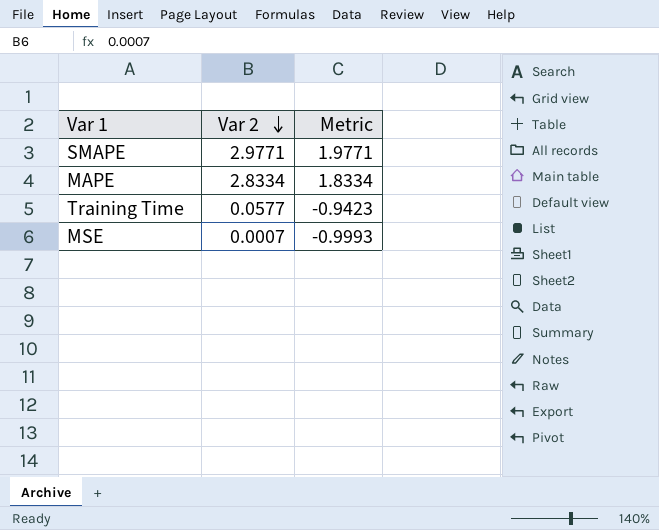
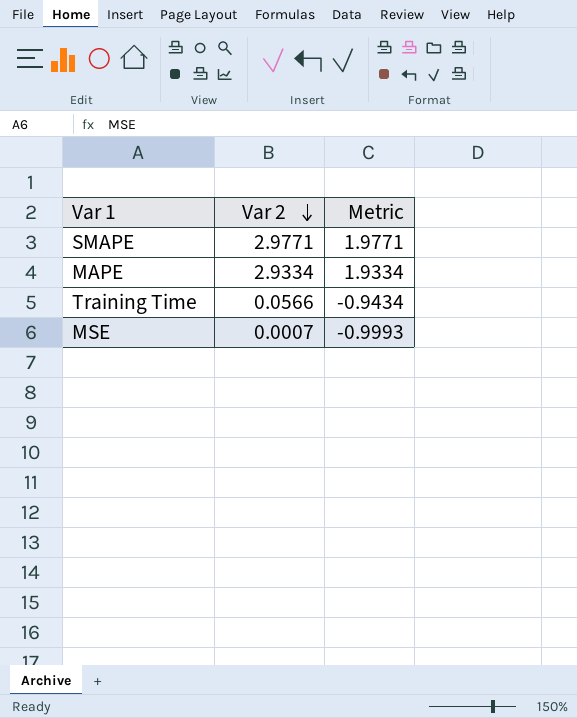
MAPE | Var 2: 2.8334 -> 2.9334
MAPE | Metric: 1.8334 -> 1.9334
Training Time | Var 2: 0.0577 -> 0.0566
Training Time | Metric: -0.9423 -> -0.9434

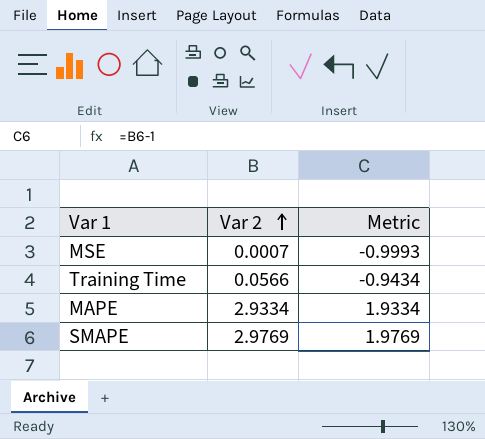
row order: Var 2 descending -> Var 2 ascending
SMAPE | Var 2: 2.9771 -> 2.9769
SMAPE | Metric: 1.9771 -> 1.9769

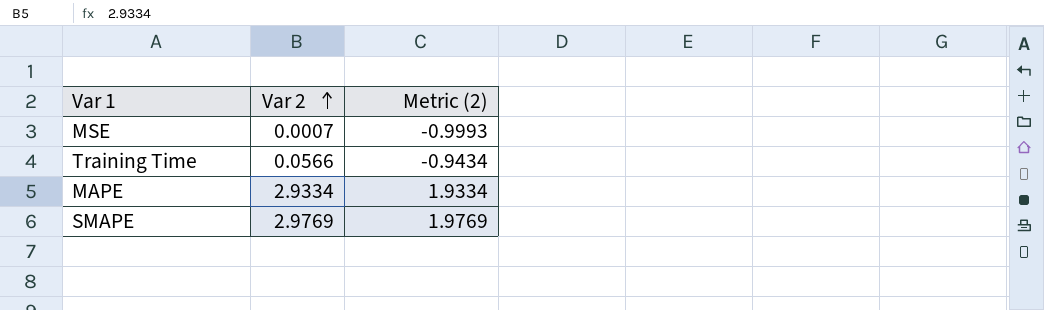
column name: Metric -> Metric (2)

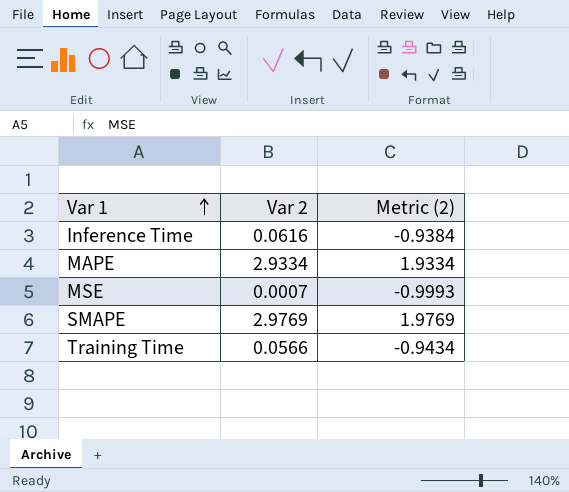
row order: Var 2 ascending -> Var 1 ascending
row Inference Time: none -> 0.0616 | -0.9384

